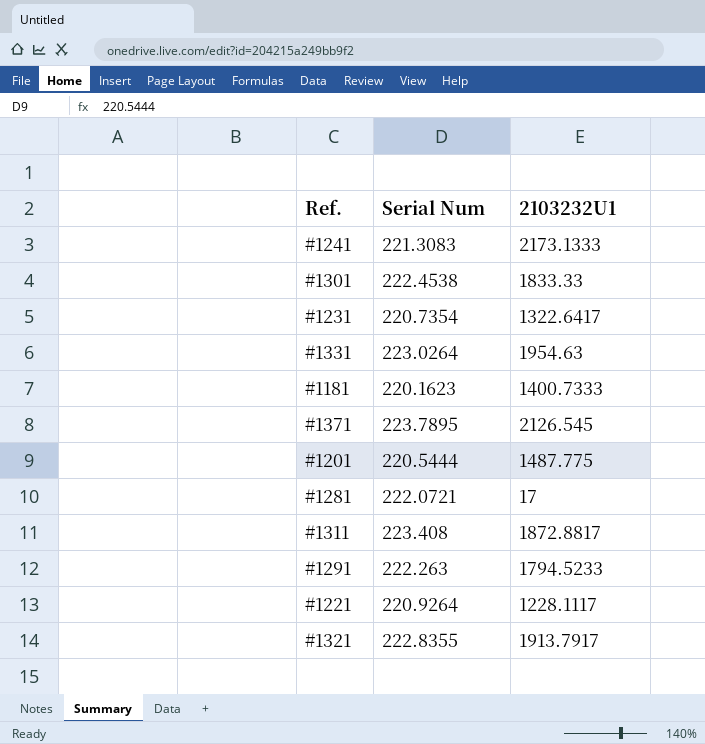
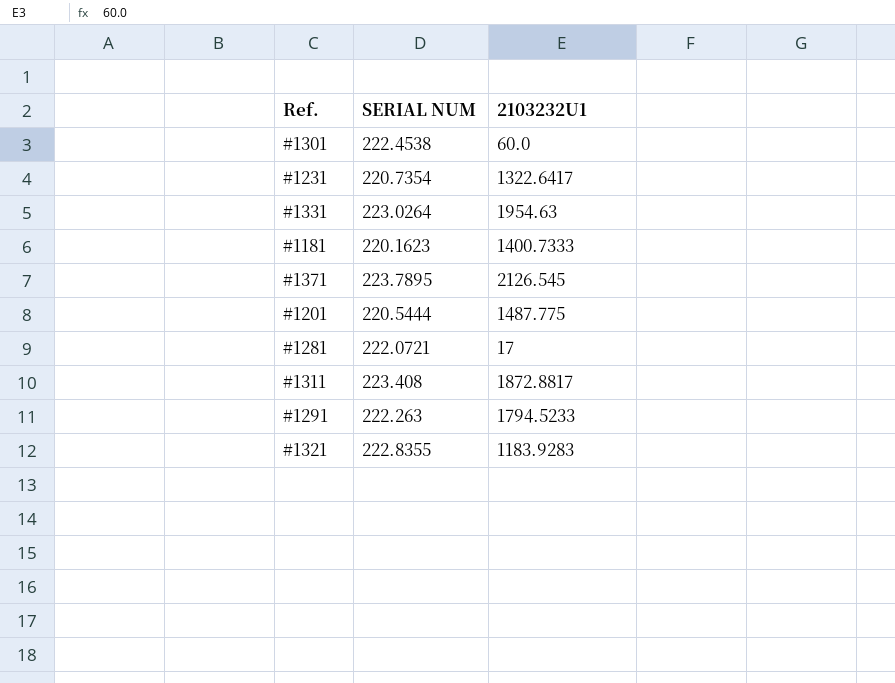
column name: Serial Num -> SERIAL NUM
row #1241: 221.3083 | 2173.1333 -> none
row #1221: 220.9264 | 1228.1117 -> none
#1301 | 2103232U1: 1833.33 -> 60.0
#1321 | 2103232U1: 1913.7917 -> 1183.9283

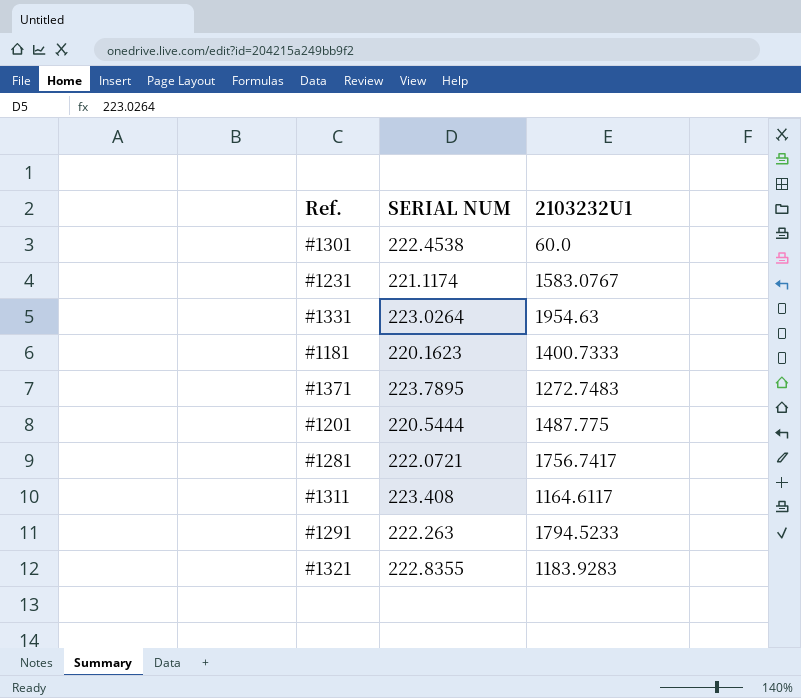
#1231 | SERIAL NUM: 220.7354 -> 221.1174
#1231 | 2103232U1: 1322.6417 -> 1583.0767
#1371 | 2103232U1: 2126.545 -> 1272.7483
#1281 | 2103232U1: 17 -> 1756.7417
#1311 | 2103232U1: 1872.8817 -> 1164.6117

